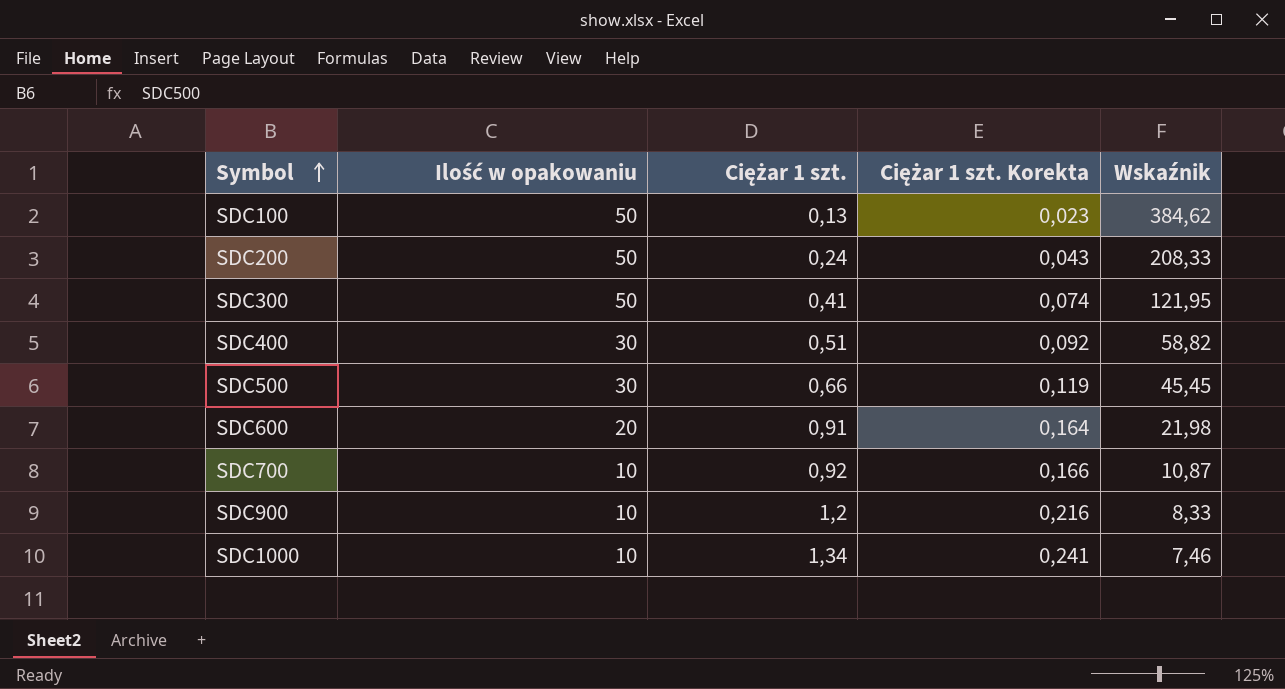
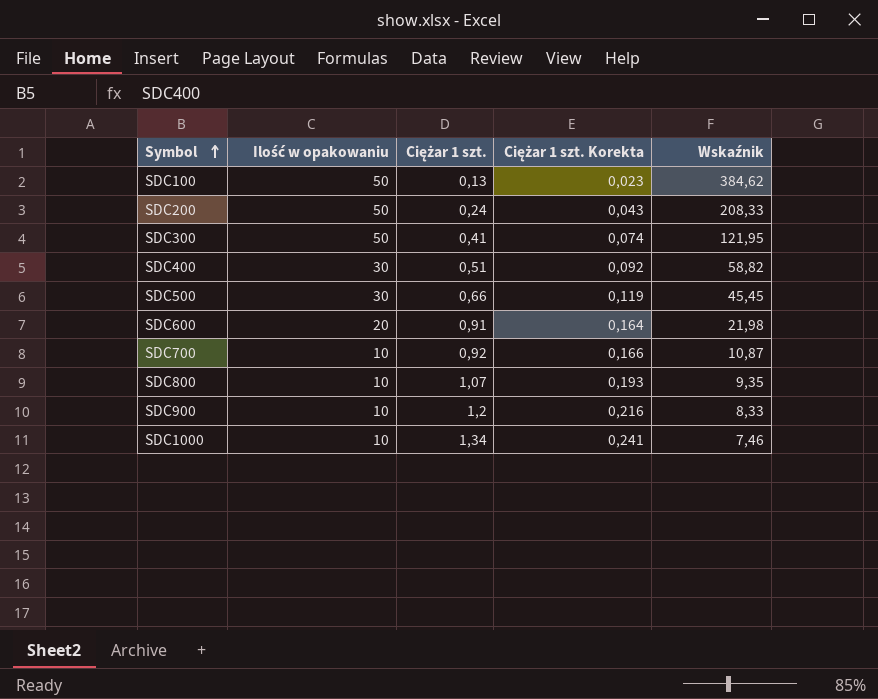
row SDC800: none -> 10 | 1,07 | 0,193 | 9,35

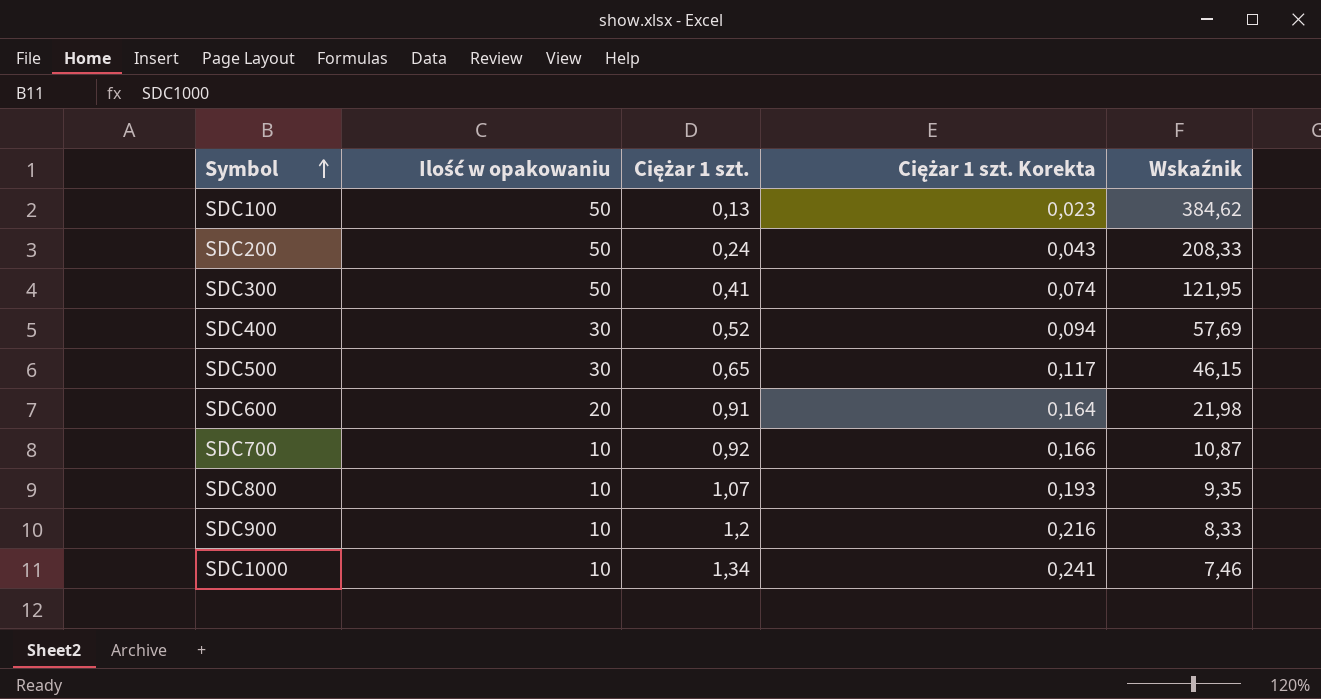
SDC400 | Ciężar 1 szt.: 0,51 -> 0,52
SDC400 | Ciężar 1 szt. Korekta: 0,092 -> 0,094
SDC400 | Wskaźnik: 58,82 -> 57,69
SDC500 | Ciężar 1 szt.: 0,66 -> 0,65
SDC500 | Ciężar 1 szt. Korekta: 0,119 -> 0,117
SDC500 | Wskaźnik: 45,45 -> 46,15

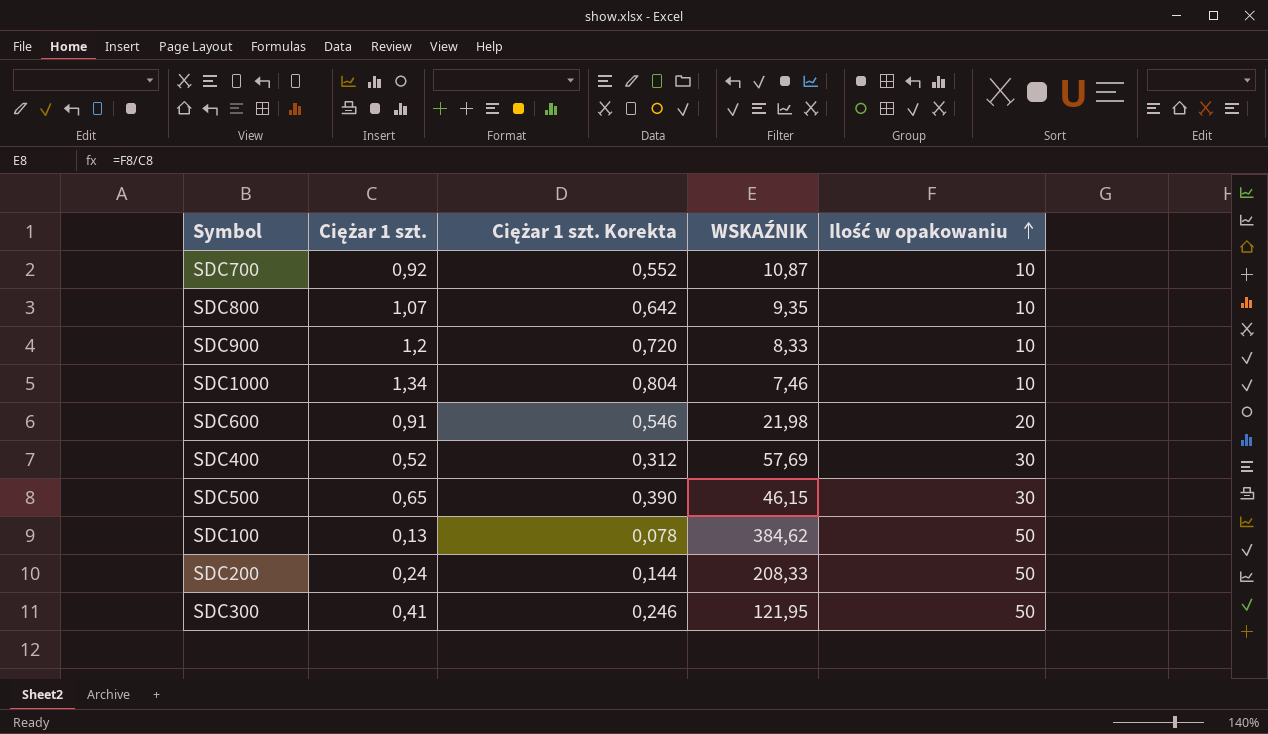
row order: Symbol ascending -> Ilość w opakowaniu ascending
column Ciężar 1 szt. Korekta | formula: [Ciężar 1 szt.] * 0,18 -> [Ciężar 1 szt.] * 0,6
column name: Wskaźnik -> WSKAŹNIK
column Ilość w opakowaniu | position: 2 -> 5

